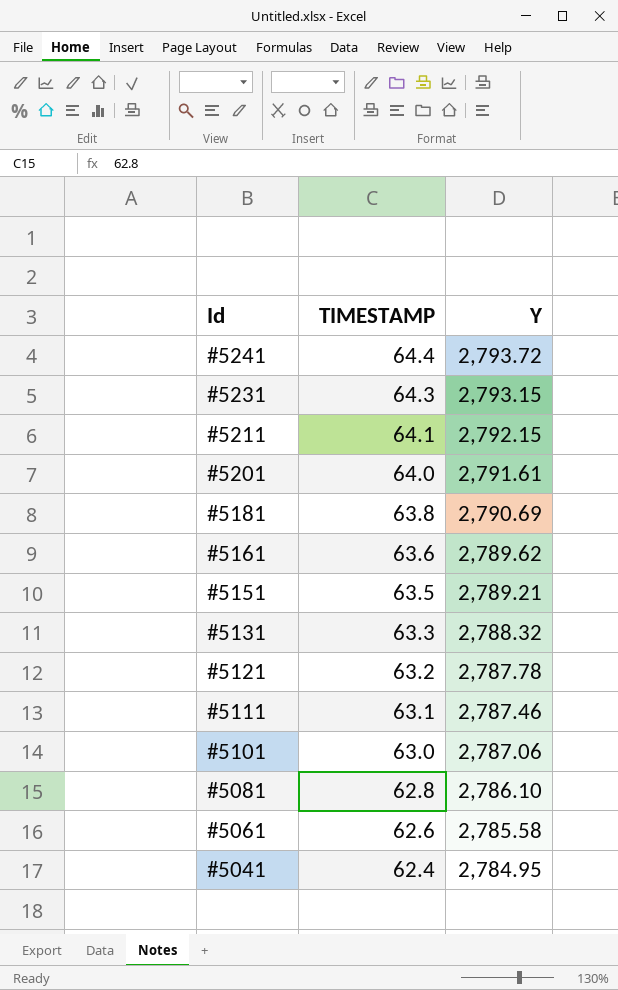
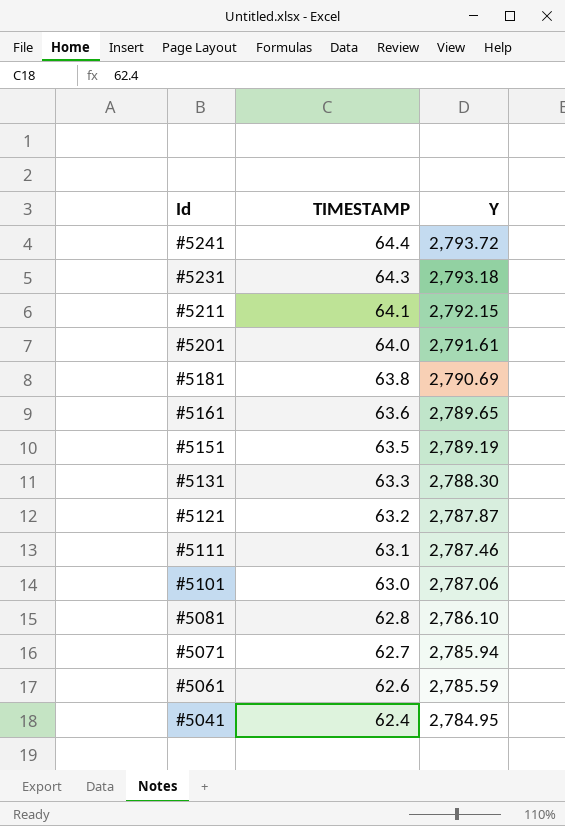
#5231 | Y: 2,793.15 -> 2,793.18
#5161 | Y: 2,789.62 -> 2,789.65
#5151 | Y: 2,789.21 -> 2,789.19
#5131 | Y: 2,788.32 -> 2,788.30
#5121 | Y: 2,787.78 -> 2,787.87
row #5071: none -> 62.7 | 2,785.94
#5061 | Y: 2,785.58 -> 2,785.59

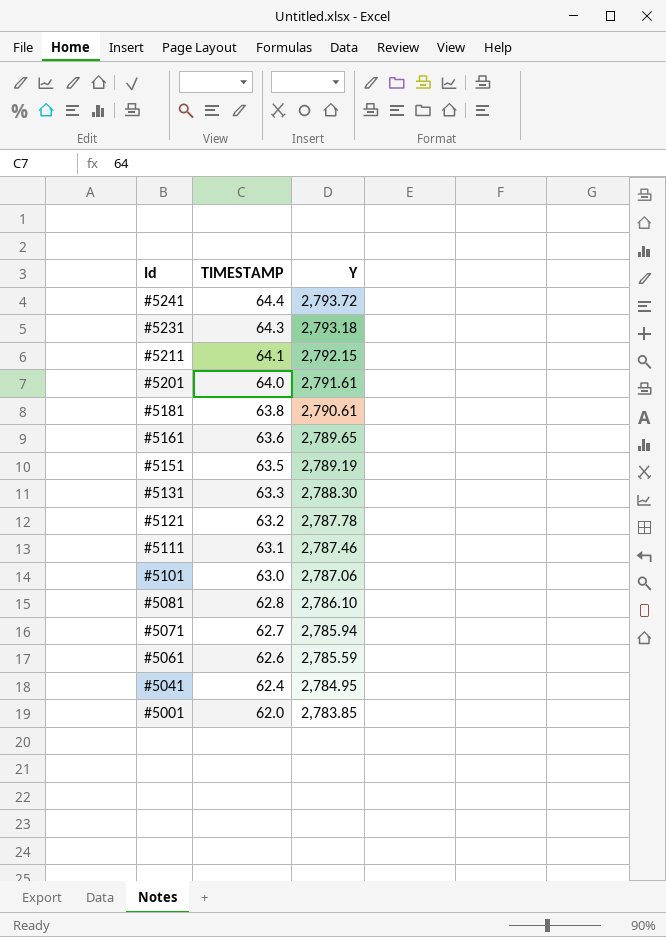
#5181 | Y: 2,790.69 -> 2,790.61
#5121 | Y: 2,787.87 -> 2,787.78
row #5001: none -> 62.0 | 2,783.85

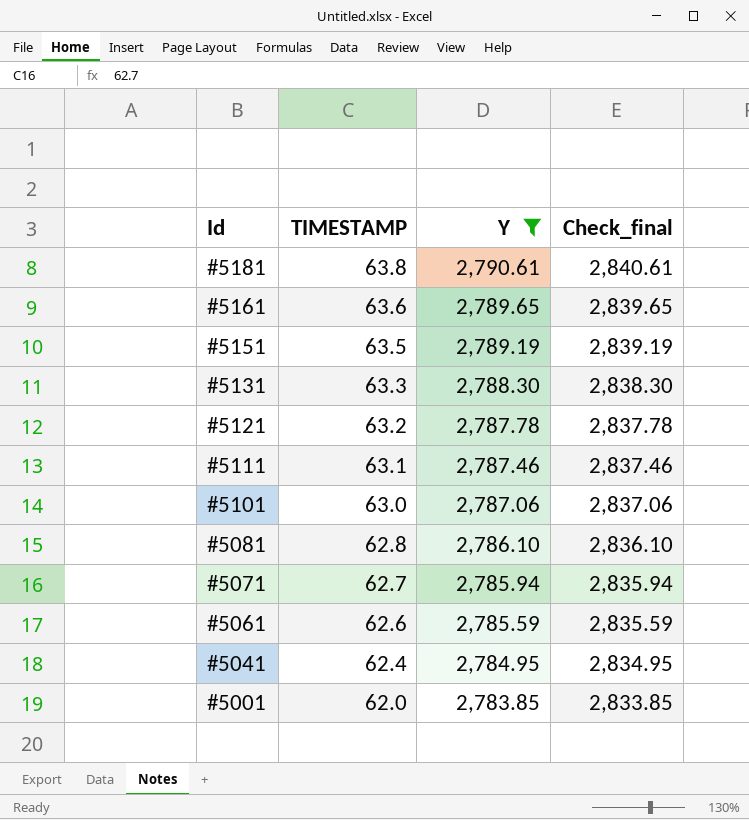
filter: none -> Y <= 2,790.61
column Check_final | formula: none -> [Y] + 50

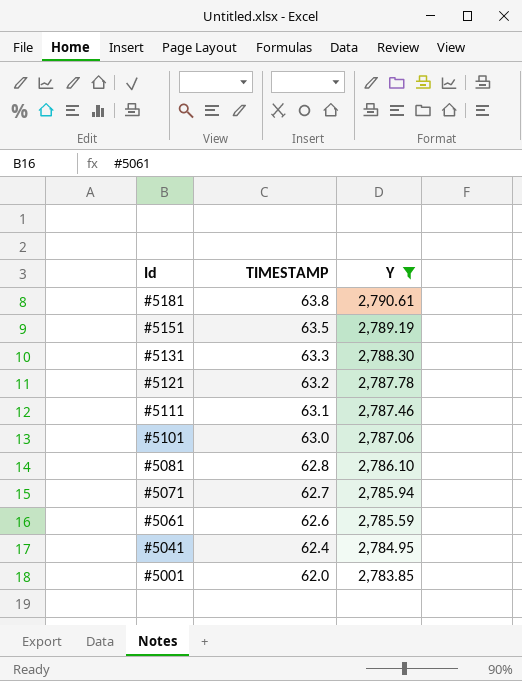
column Check_final | formula: [Y] + 50 -> none
row #5161: 63.6 | 2,789.65 | 2,839.65 -> none

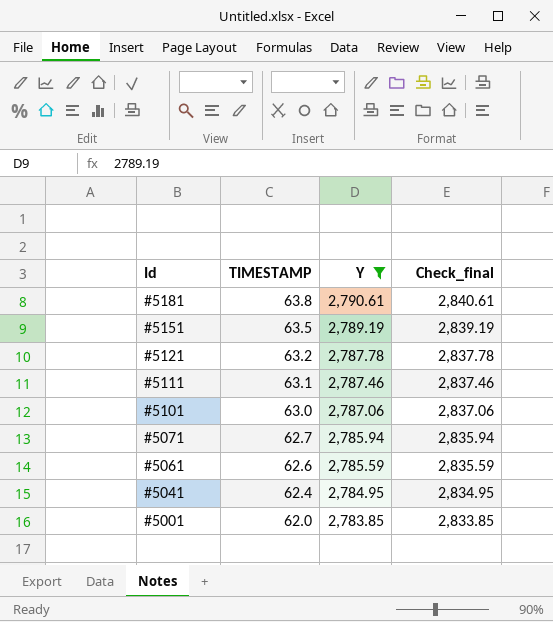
column Check_final | formula: none -> [Y] + 50
row #5131: 63.3 | 2,788.30 -> none
row #5081: 62.8 | 2,786.10 -> none

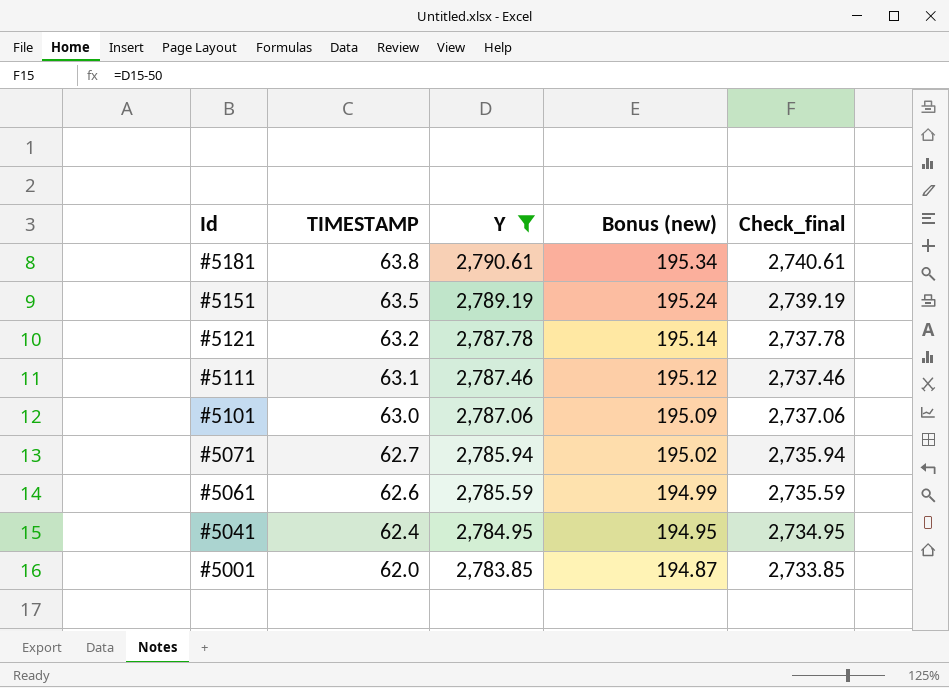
column Bonus (new) | formula: none -> [Y] * 0.07
column Check_final | formula: [Y] + 50 -> [Y] - 50

